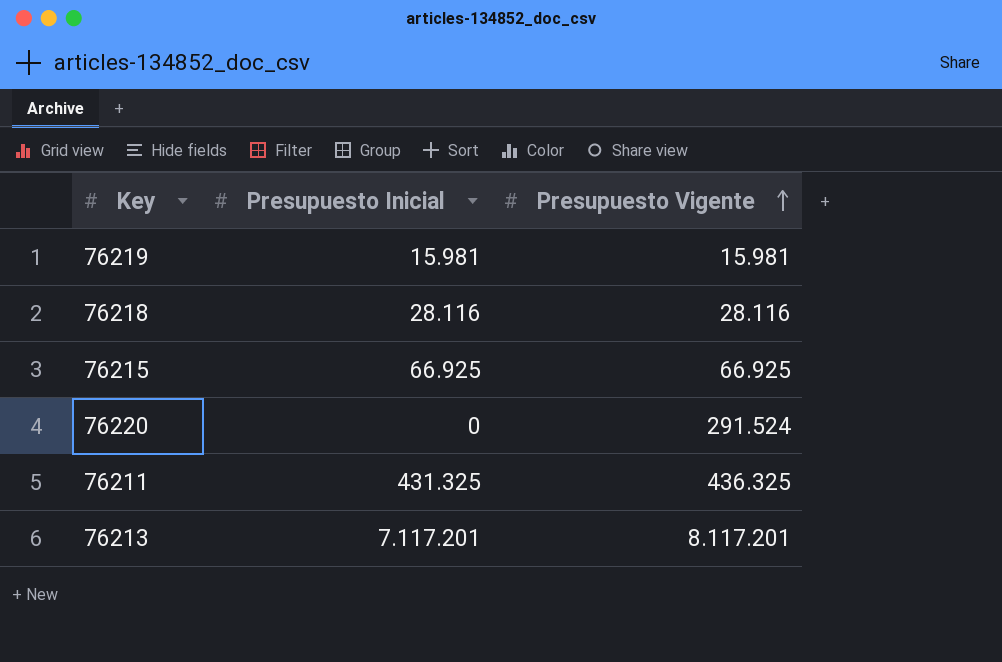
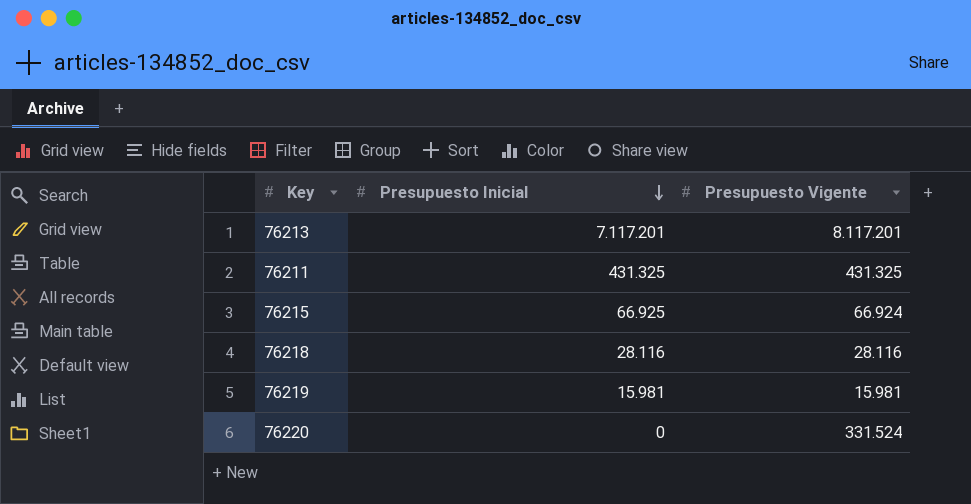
row order: Presupuesto Vigente ascending -> Presupuesto Inicial descending
76211 | Presupuesto Vigente: 436.325 -> 431.325
76215 | Presupuesto Vigente: 66.925 -> 66.924
76220 | Presupuesto Vigente: 291.524 -> 331.524

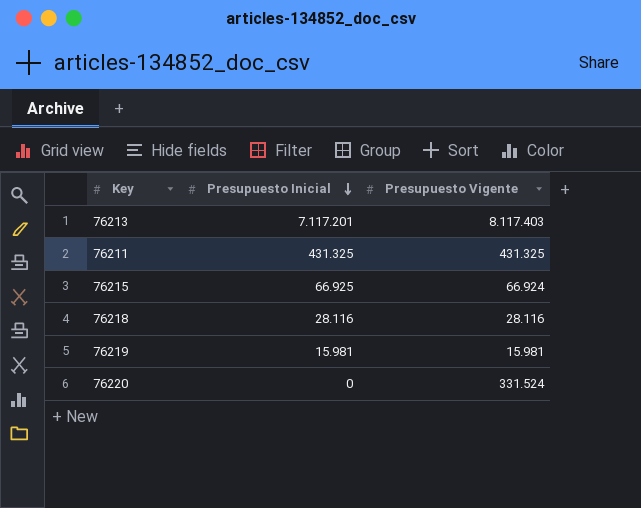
76213 | Presupuesto Vigente: 8.117.201 -> 8.117.403

